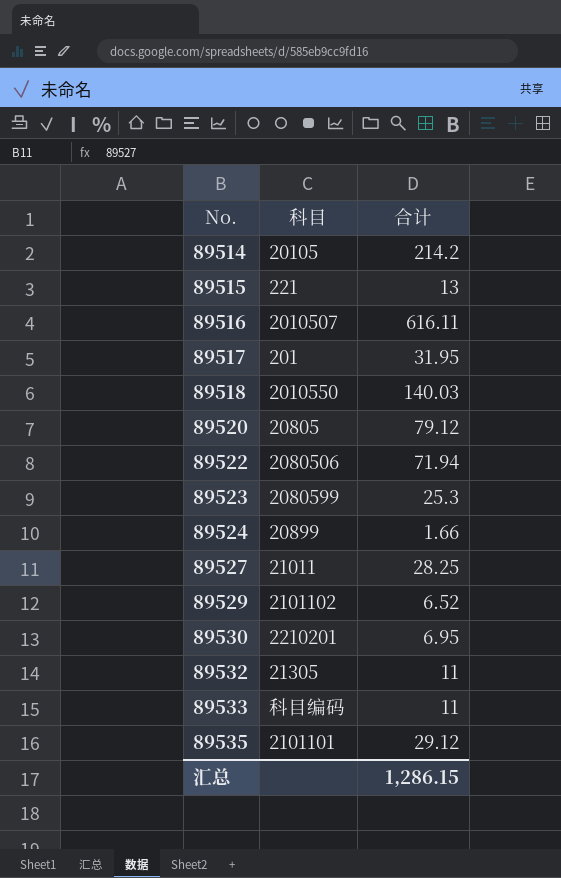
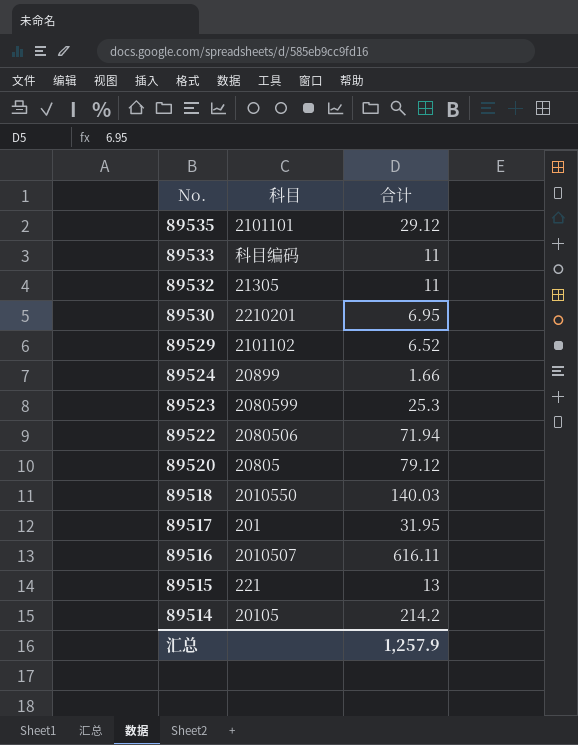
row order: No. ascending -> No. descending
row 89527: 21011 | 28.25 -> none
汇总 | 合计: 1,286.15 -> 1,257.9

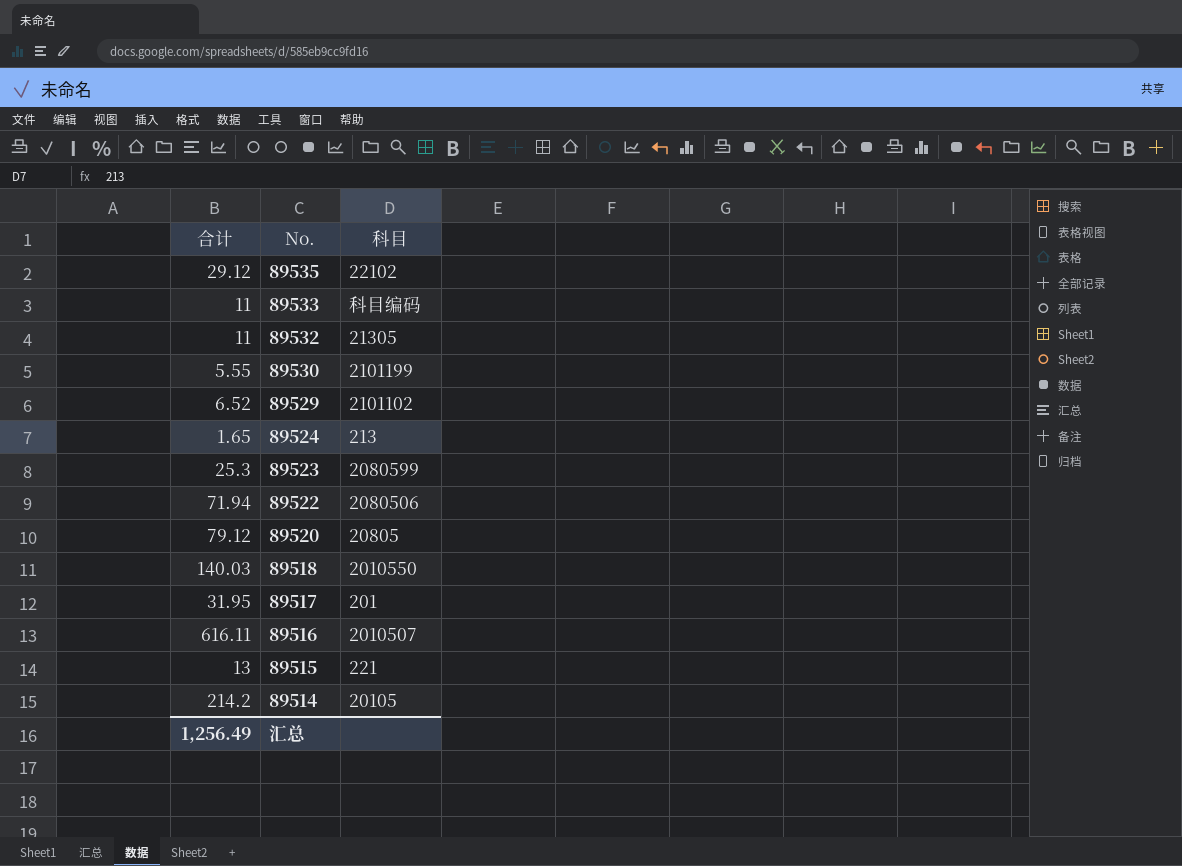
column 合计 | position: 3 -> 1
89535 | 科目: 2101101 -> 22102
89530 | 合计: 6.95 -> 5.55
89530 | 科目: 2210201 -> 2101199
89524 | 合计: 1.66 -> 1.65
89524 | 科目: 20899 -> 213
汇总 | 合计: 1,257.9 -> 1,256.49

